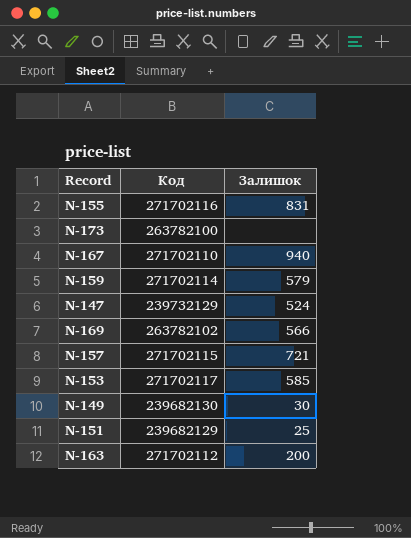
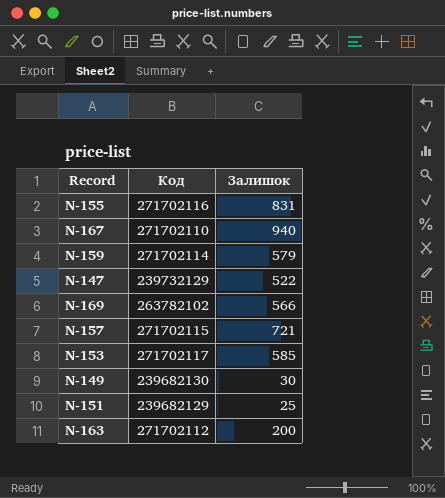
row N-173: 263782100 | none -> none
N-147 | Залишок: 524 -> 522

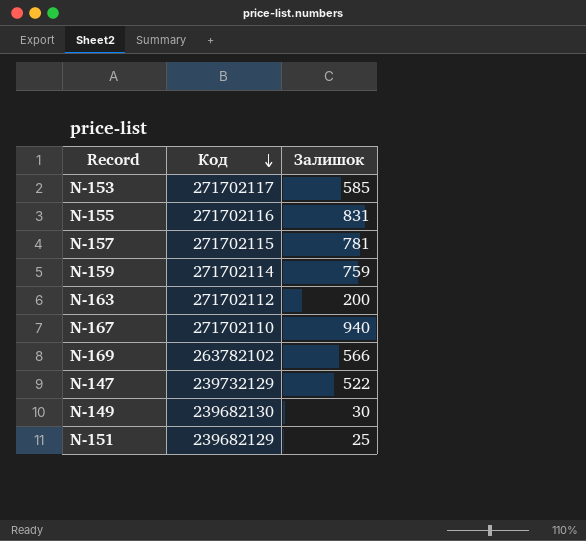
row order: none -> Код descending
N-157 | Залишок: 721 -> 781
N-159 | Залишок: 579 -> 759

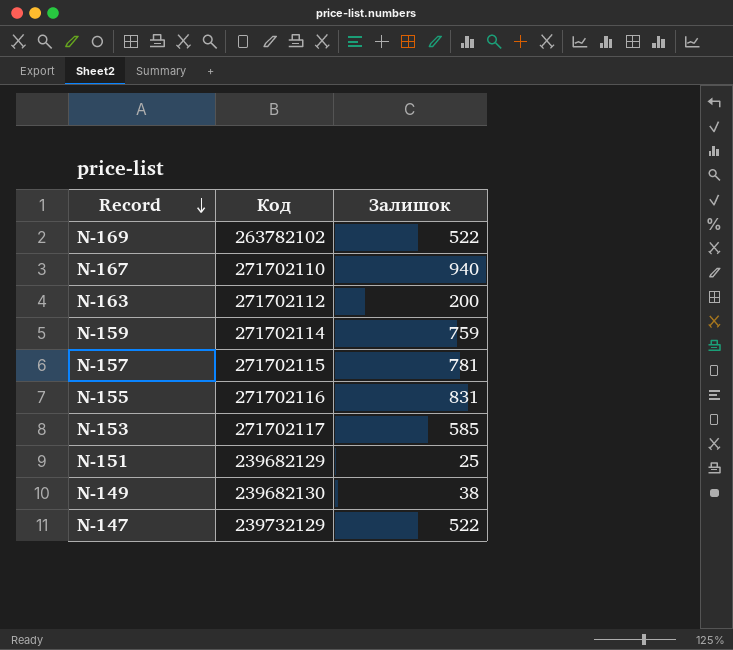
row order: Код descending -> Record descending
N-169 | Залишок: 566 -> 522
N-149 | Залишок: 30 -> 38

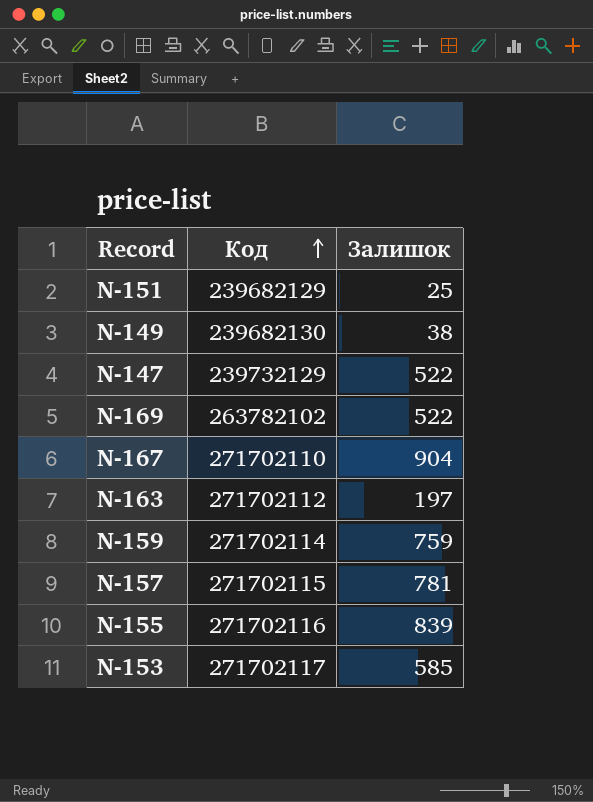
row order: Record descending -> Код ascending
N-167 | Залишок: 940 -> 904
N-163 | Залишок: 200 -> 197
N-155 | Залишок: 831 -> 839

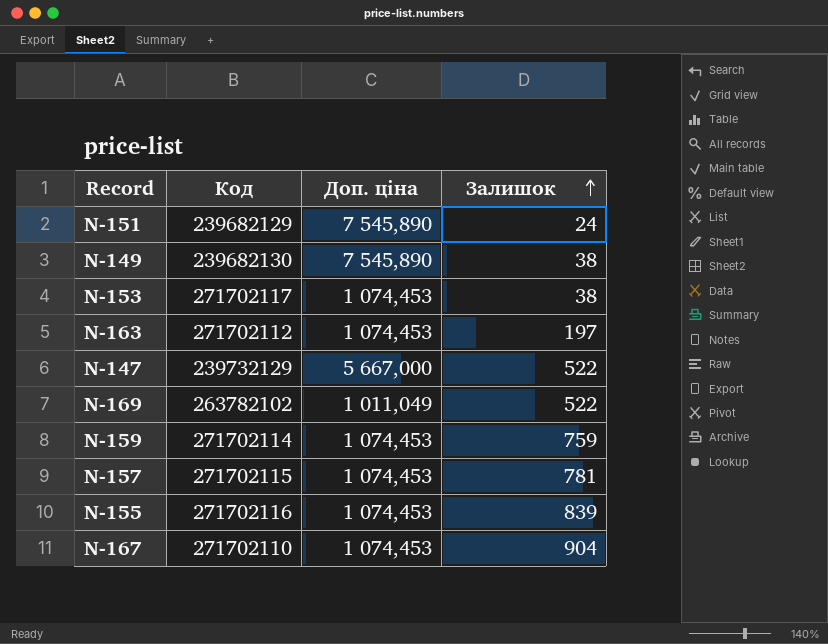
row order: Код ascending -> Залишок ascending
column Доп. ціна | position: none -> 3
N-151 | Залишок: 25 -> 24
N-153 | Залишок: 585 -> 38

